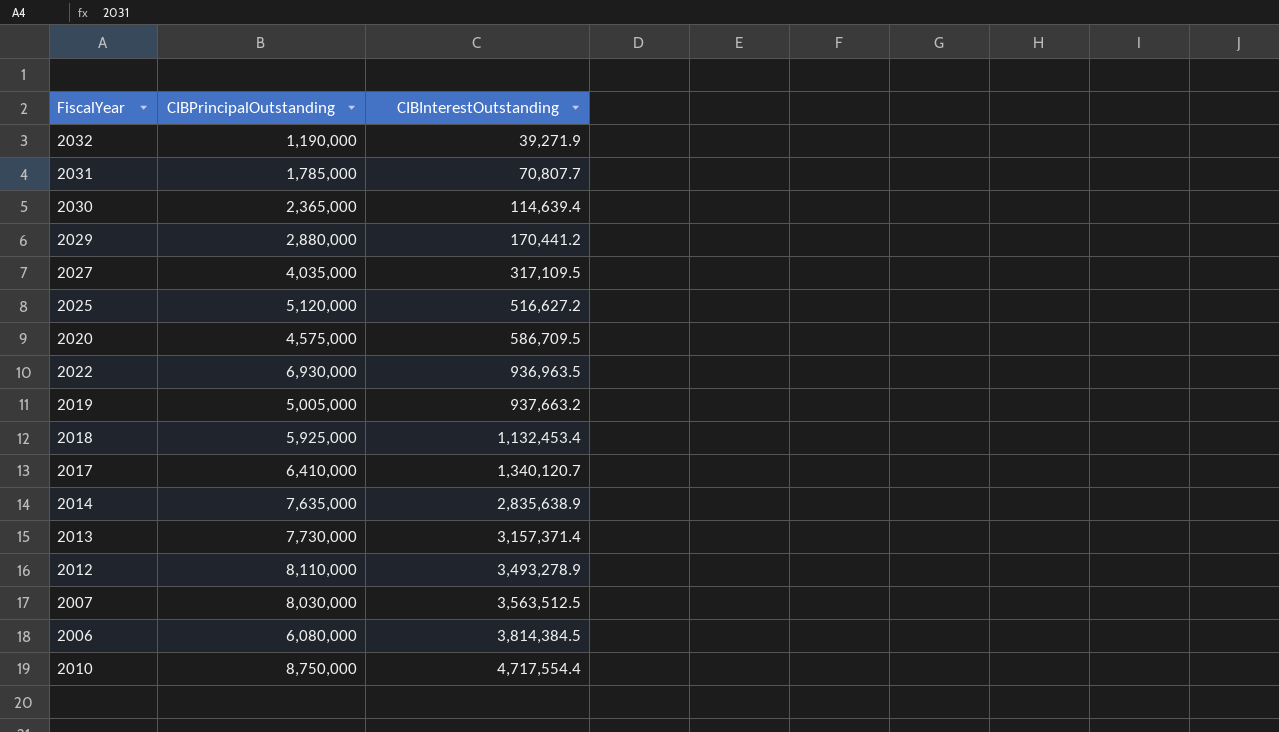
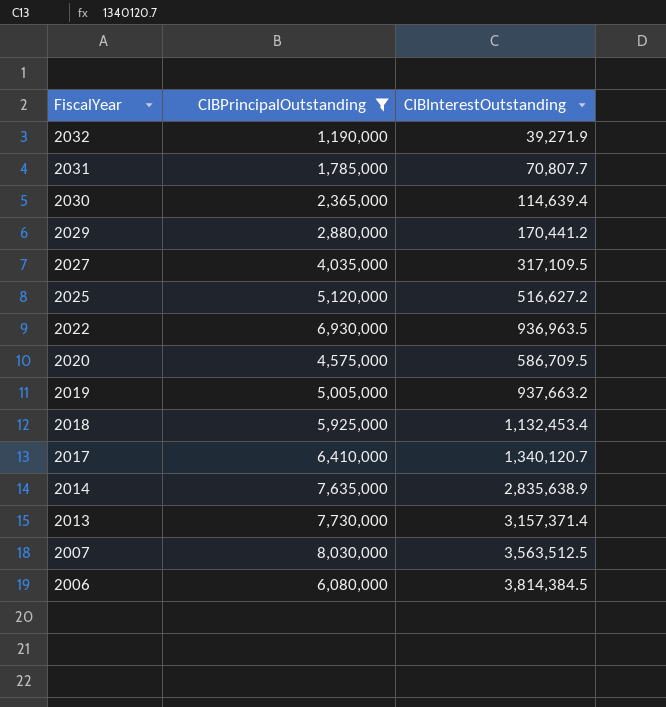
filter: none -> CIBPrincipalOutstanding <= 8,030,000
row order: CIBInterestOutstanding ascending -> FiscalYear descending

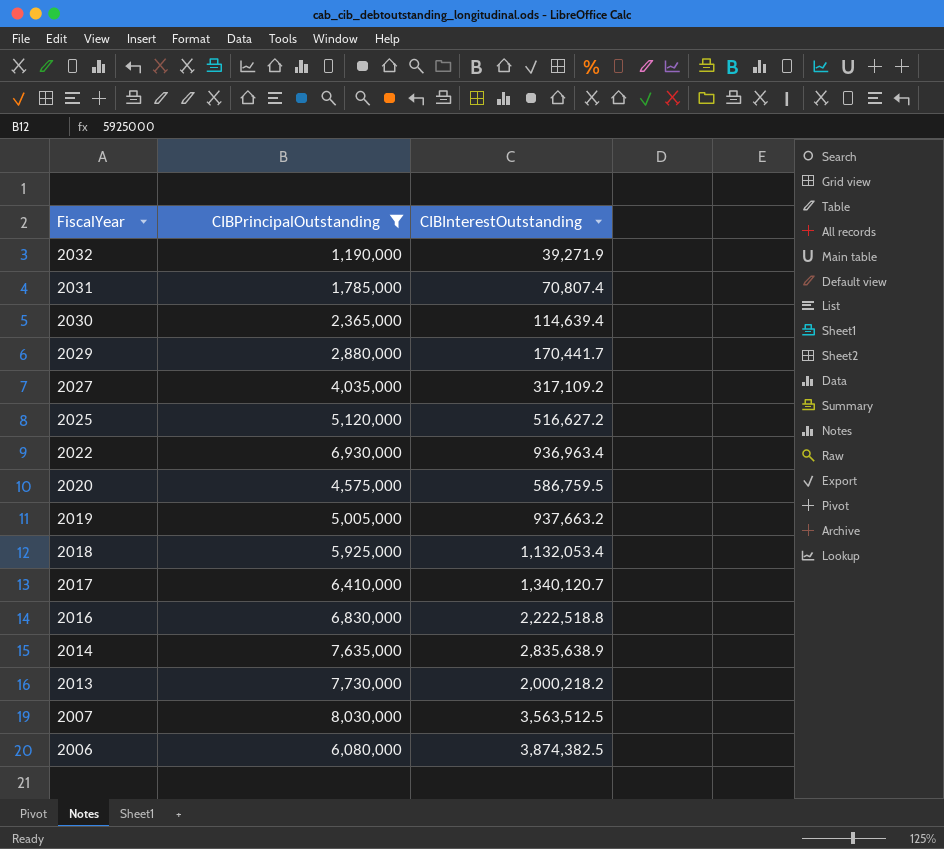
2031 | CIBInterestOutstanding: 70,807.7 -> 70,807.4
2029 | CIBInterestOutstanding: 170,441.2 -> 170,441.7
2027 | CIBInterestOutstanding: 317,109.5 -> 317,109.2
2022 | CIBInterestOutstanding: 936,963.5 -> 936,963.4
2020 | CIBInterestOutstanding: 586,709.5 -> 586,759.5
2018 | CIBInterestOutstanding: 1,132,453.4 -> 1,132,053.4
row 2016: none -> 6,830,000 | 2,222,518.8
2013 | CIBInterestOutstanding: 3,157,371.4 -> 2,000,218.2
2006 | CIBInterestOutstanding: 3,814,384.5 -> 3,874,382.5

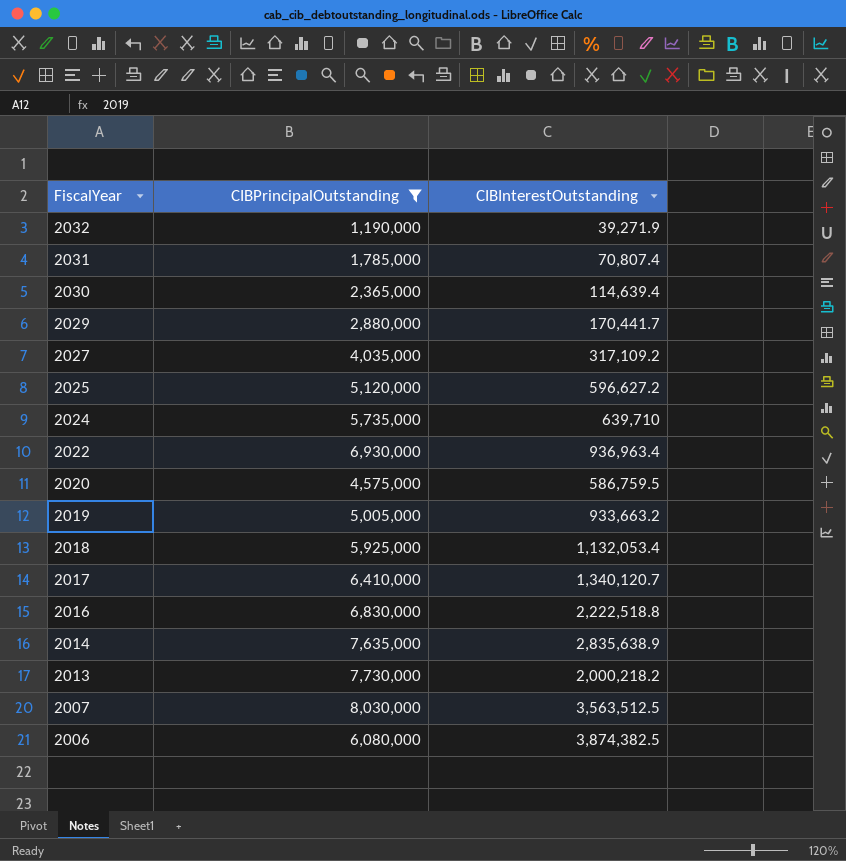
2025 | CIBInterestOutstanding: 516,627.2 -> 596,627.2
row 2024: none -> 5,735,000 | 639,710
2019 | CIBInterestOutstanding: 937,663.2 -> 933,663.2

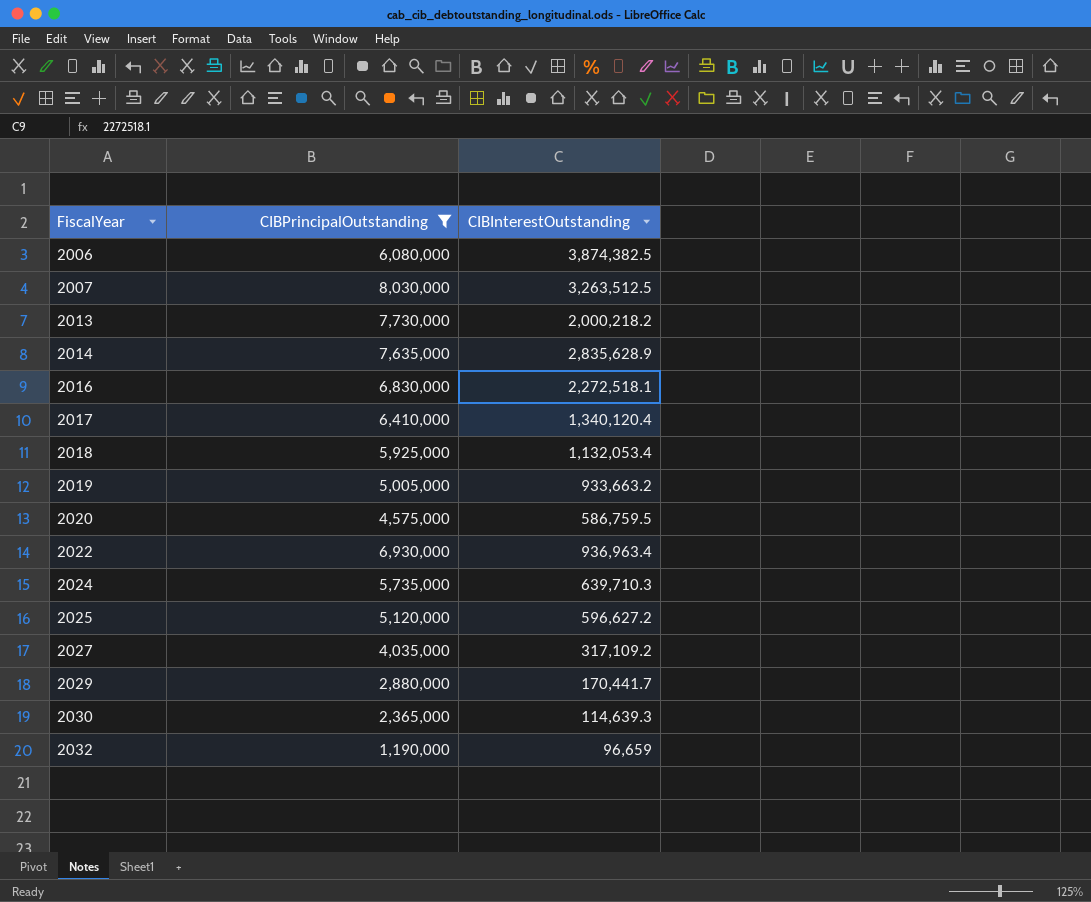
row order: FiscalYear descending -> FiscalYear ascending
row 2031: 1,785,000 | 70,807.4 -> none
2007 | CIBInterestOutstanding: 3,563,512.5 -> 3,263,512.5
2014 | CIBInterestOutstanding: 2,835,638.9 -> 2,835,628.9
2016 | CIBInterestOutstanding: 2,222,518.8 -> 2,272,518.1
2017 | CIBInterestOutstanding: 1,340,120.7 -> 1,340,120.4
2024 | CIBInterestOutstanding: 639,710 -> 639,710.3
2030 | CIBInterestOutstanding: 114,639.4 -> 114,639.3
2032 | CIBInterestOutstanding: 39,271.9 -> 96,659

